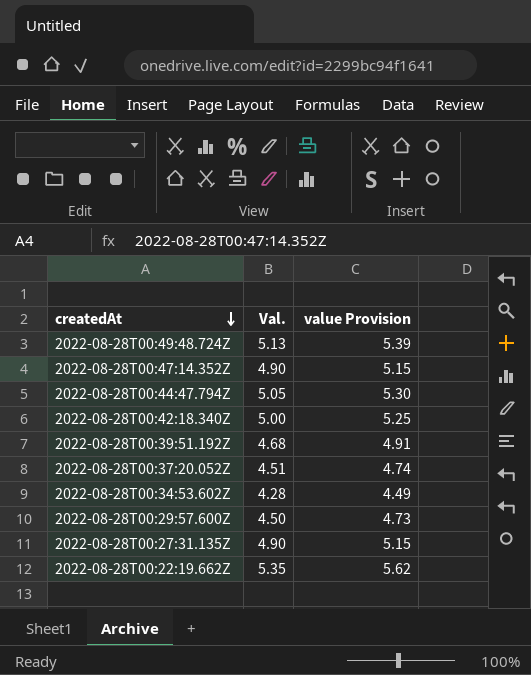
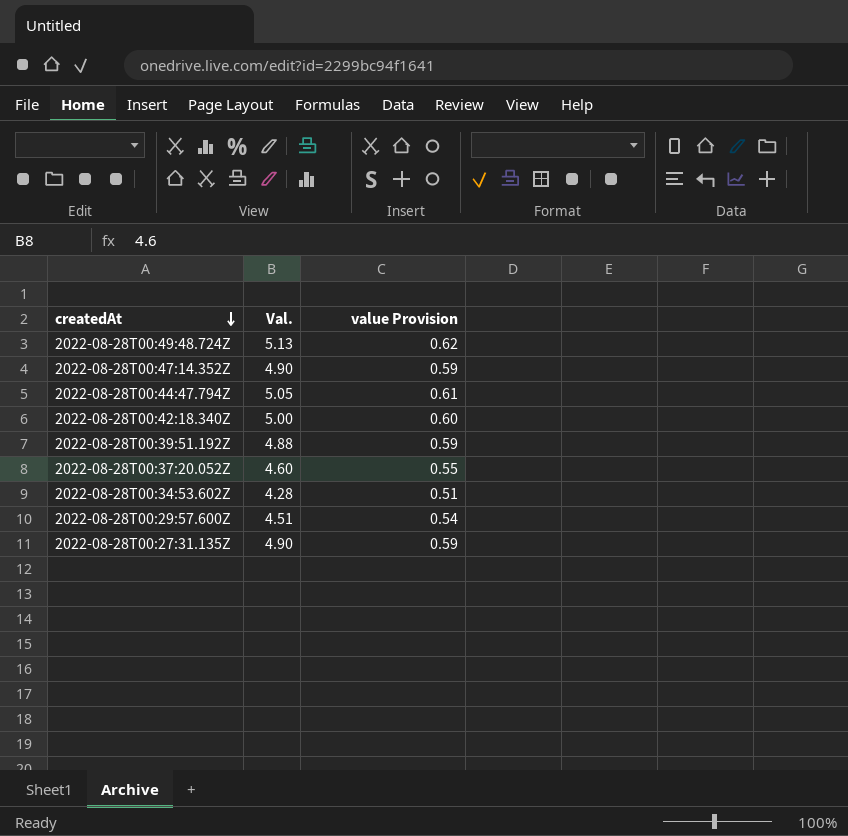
column value Provision | formula: [Val.] * 1.05 -> [Val.] * 0.12
row 2022-08-28T00:22:19.662Z: 5.35 | 5.62 -> none
2022-08-28T00:39:51.192Z | Val.: 4.68 -> 4.88
2022-08-28T00:37:20.052Z | Val.: 4.51 -> 4.60
2022-08-28T00:29:57.600Z | Val.: 4.50 -> 4.51

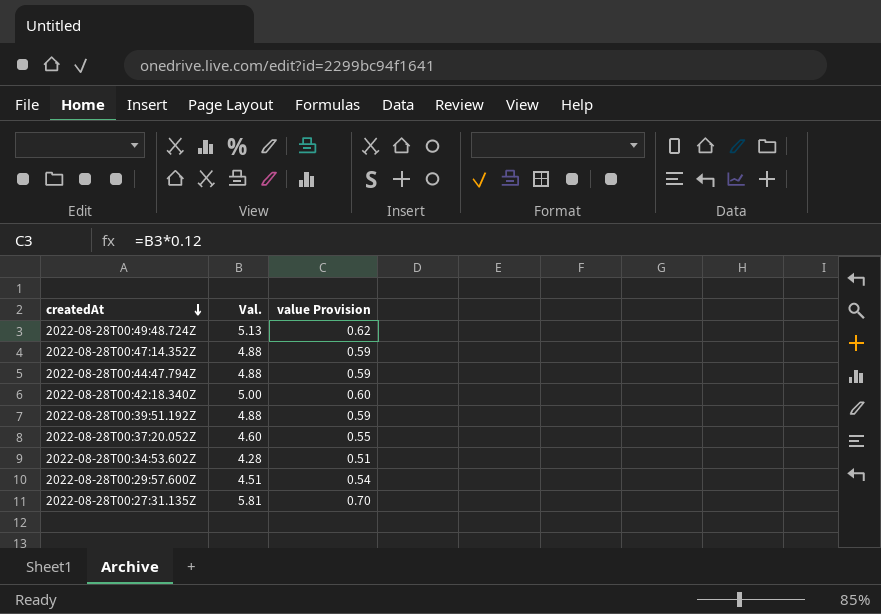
2022-08-28T00:47:14.352Z | Val.: 4.90 -> 4.88
2022-08-28T00:44:47.794Z | Val.: 5.05 -> 4.88
2022-08-28T00:44:47.794Z | value Provision: 0.61 -> 0.59
2022-08-28T00:27:31.135Z | Val.: 4.90 -> 5.81
2022-08-28T00:27:31.135Z | value Provision: 0.59 -> 0.70

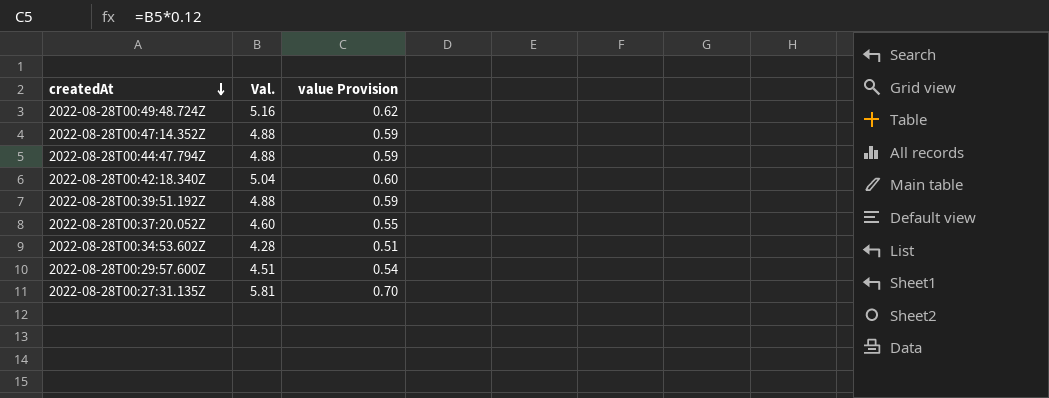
2022-08-28T00:49:48.724Z | Val.: 5.13 -> 5.16
2022-08-28T00:42:18.340Z | Val.: 5.00 -> 5.04

